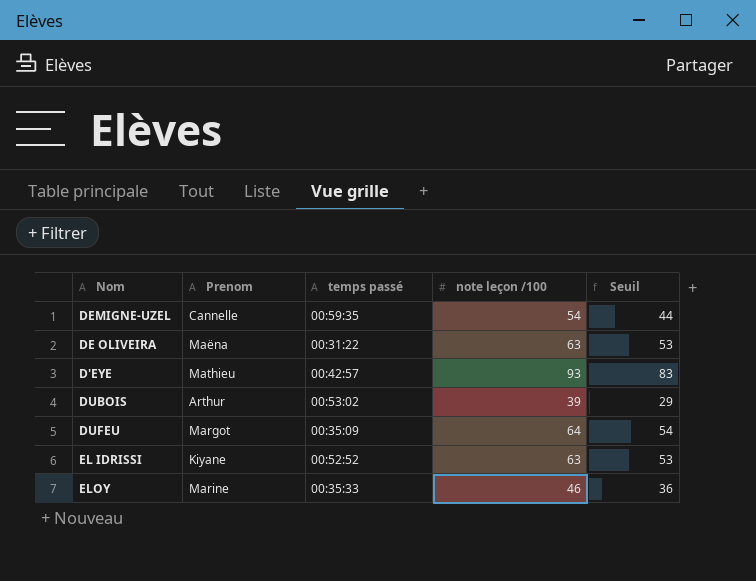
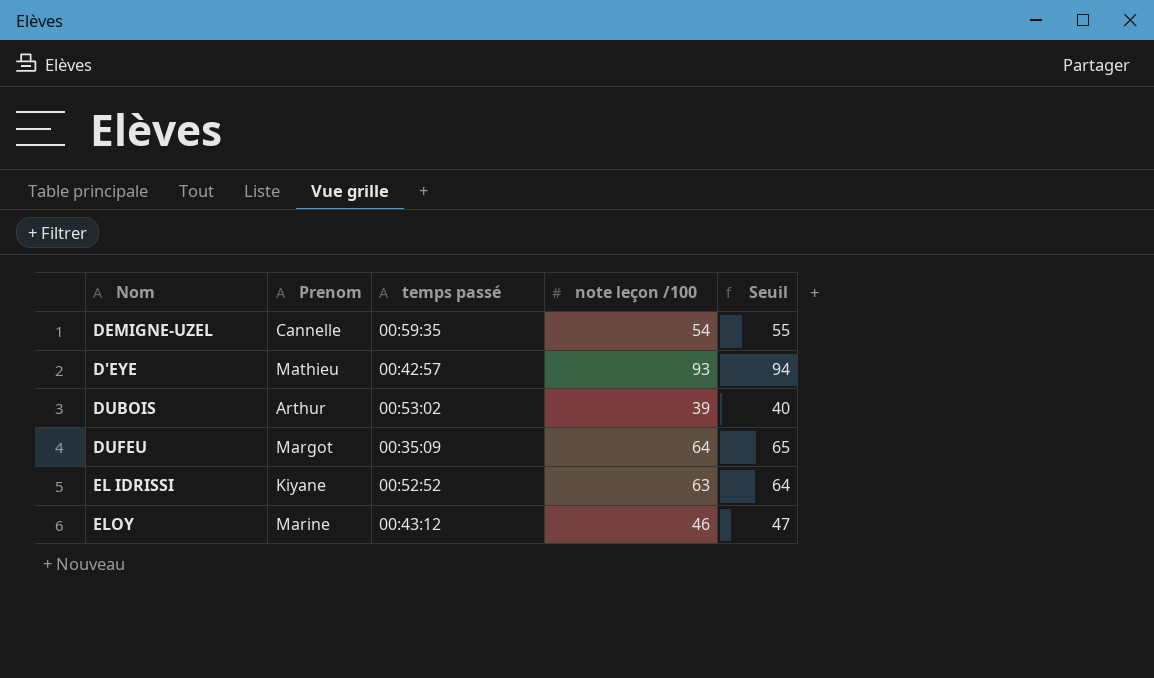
column Seuil | formula: [note leçon /100] - 10 -> [note leçon /100] + 1
row DE OLIVEIRA: Maëna | 00:31:22 | 63 | 53 -> none
ELOY | temps passé: 00:35:33 -> 00:43:12

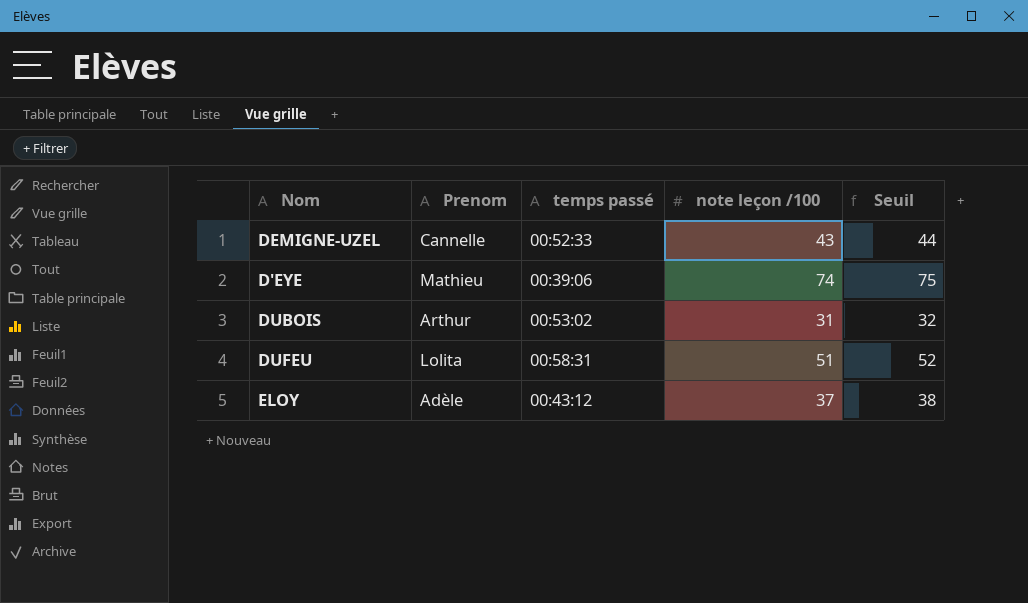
row EL IDRISSI: Kiyane | 00:52:52 | 63 | 64 -> none
DEMIGNE-UZEL | temps passé: 00:59:35 -> 00:52:33
DEMIGNE-UZEL | note leçon /100: 54 -> 43
DEMIGNE-UZEL | Seuil: 55 -> 44
D'EYE | temps passé: 00:42:57 -> 00:39:06
D'EYE | note leçon /100: 93 -> 74
D'EYE | Seuil: 94 -> 75
DUBOIS | note leçon /100: 39 -> 31
DUBOIS | Seuil: 40 -> 32
DUFEU | Prenom: Margot -> Lolita
DUFEU | temps passé: 00:35:09 -> 00:58:31
DUFEU | note leçon /100: 64 -> 51
DUFEU | Seuil: 65 -> 52
ELOY | Prenom: Marine -> Adèle
ELOY | note leçon /100: 46 -> 37
ELOY | Seuil: 47 -> 38

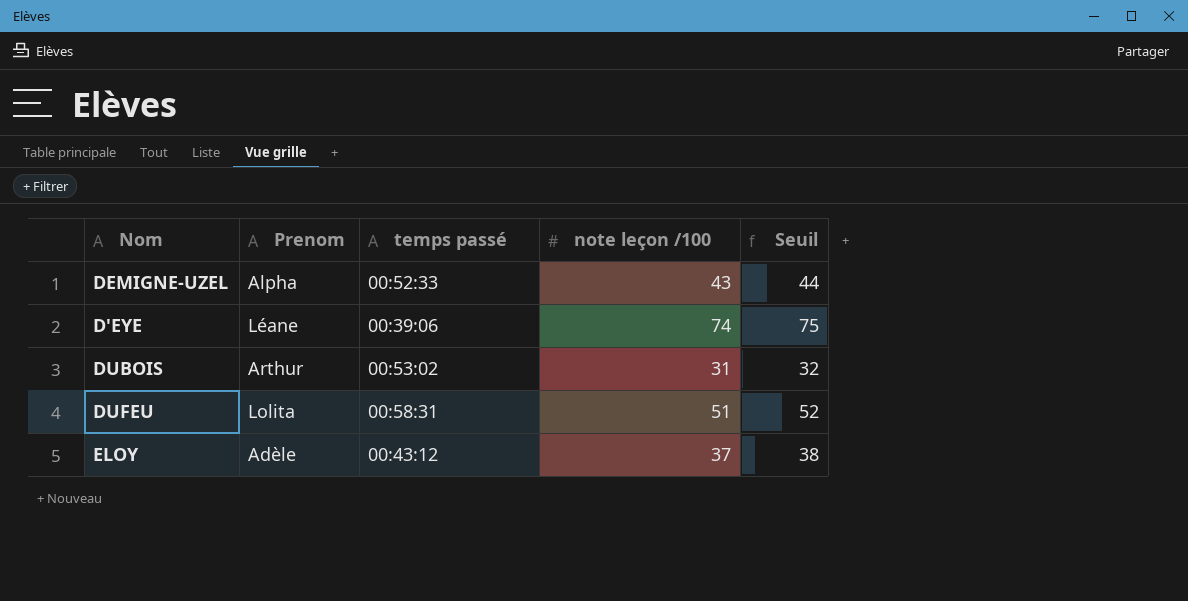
DEMIGNE-UZEL | Prenom: Cannelle -> Alpha
D'EYE | Prenom: Mathieu -> Léane

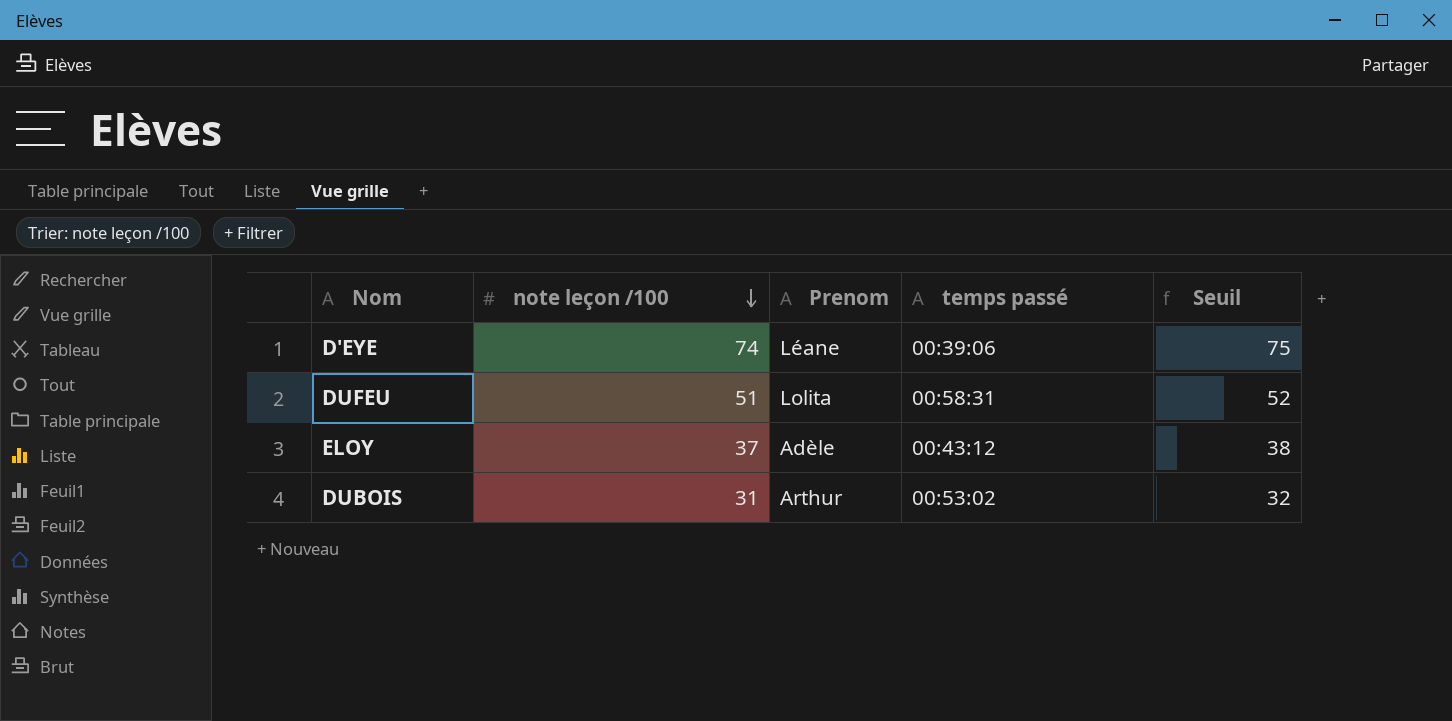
row order: none -> note leçon /100 descending
column note leçon /100 | position: 4 -> 2
row DEMIGNE-UZEL: Alpha | 00:52:33 | 43 | 44 -> none

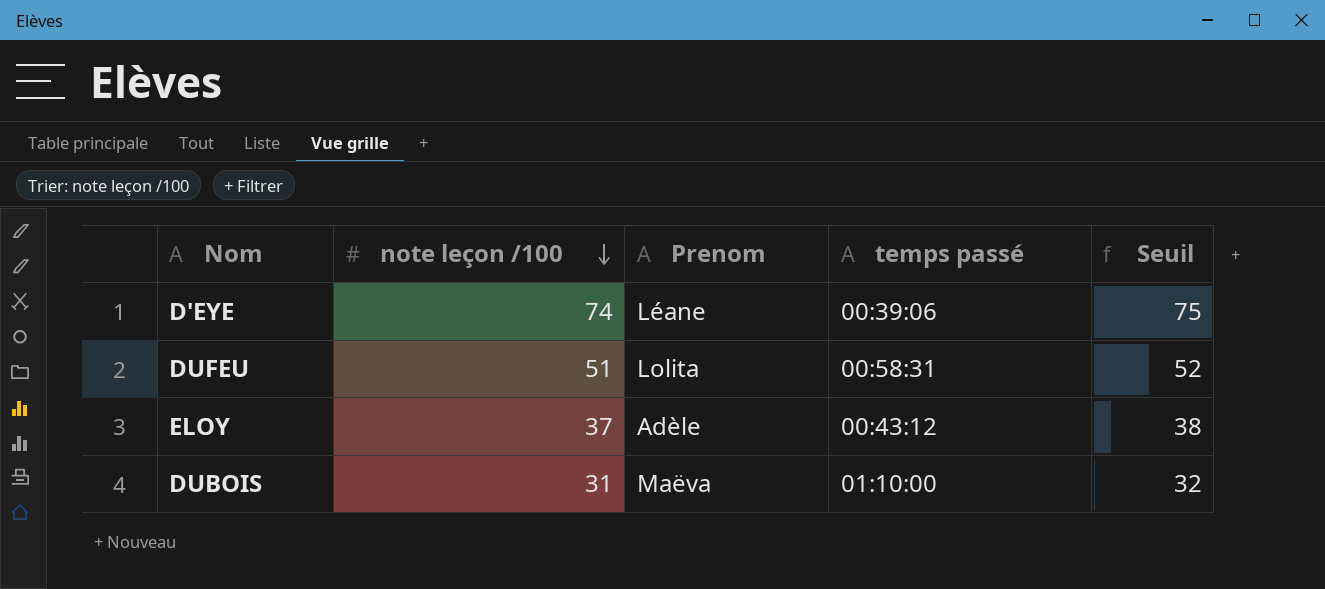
DUBOIS | Prenom: Arthur -> Maëva
DUBOIS | temps passé: 00:53:02 -> 01:10:00

